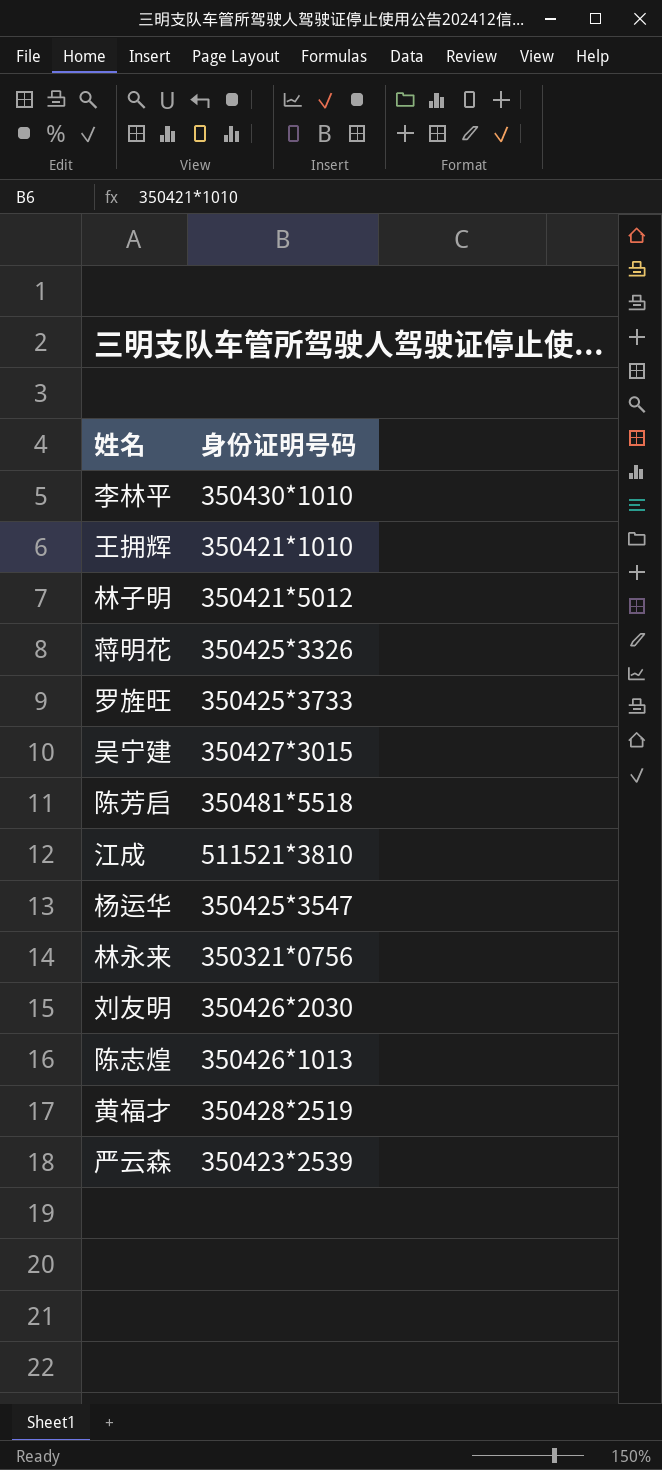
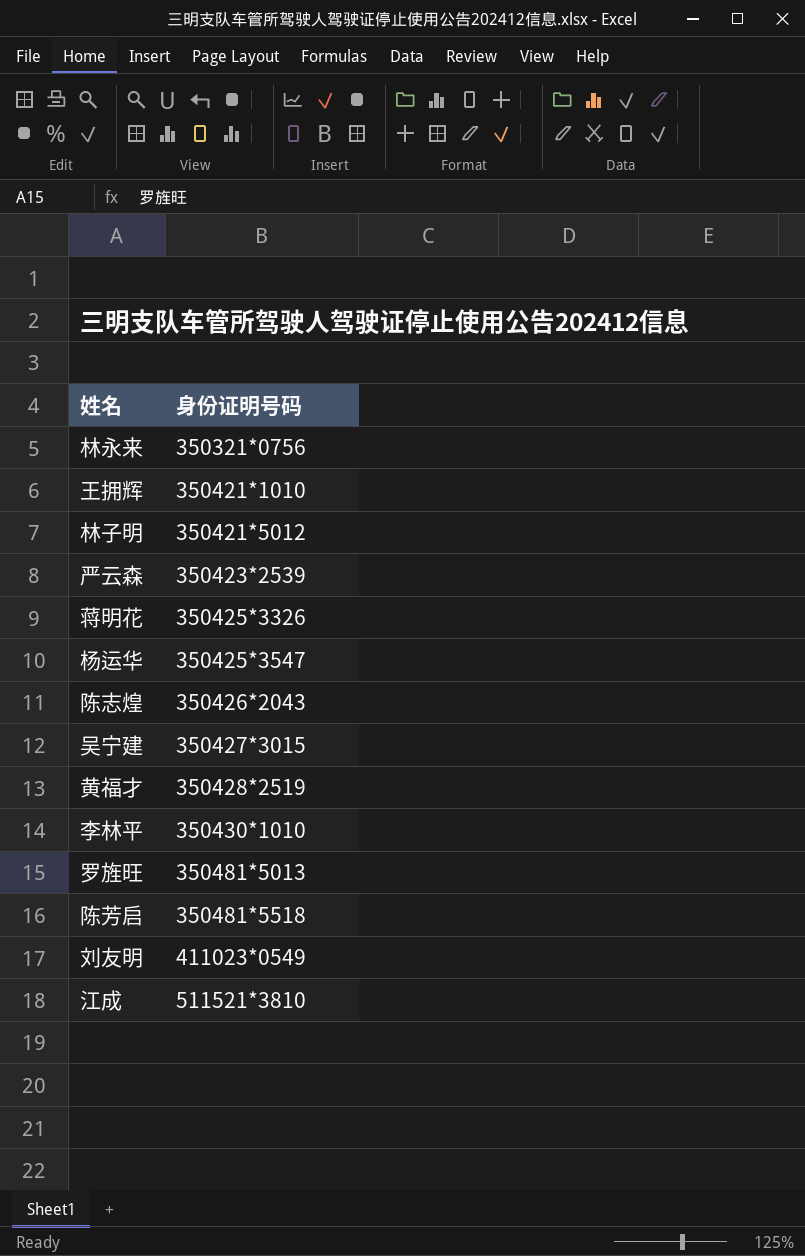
row order: none -> 身份证明号码 ascending
陈志煌 | 身份证明号码: 350426*1013 -> 350426*2043
罗旌旺 | 身份证明号码: 350425*3733 -> 350481*5013
刘友明 | 身份证明号码: 350426*2030 -> 411023*0549

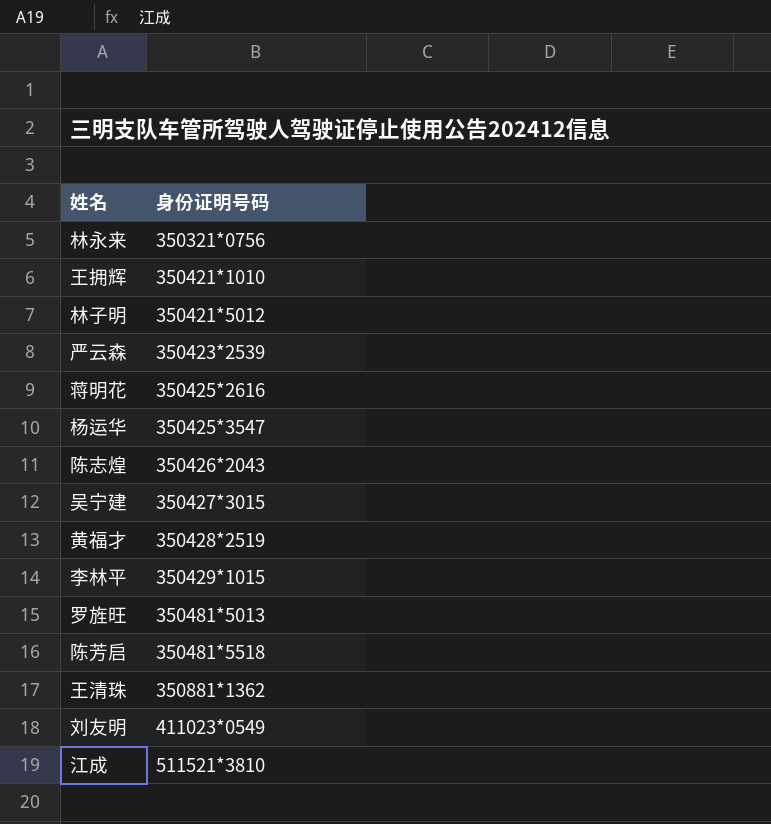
蒋明花 | 身份证明号码: 350425*3326 -> 350425*2616
李林平 | 身份证明号码: 350430*1010 -> 350429*1015
row 王清珠: none -> 350881*1362

